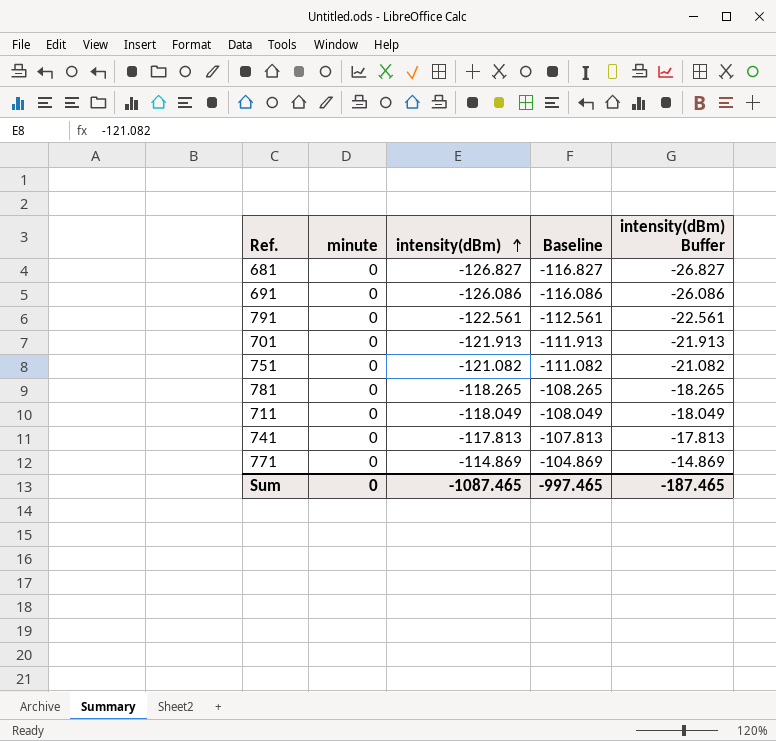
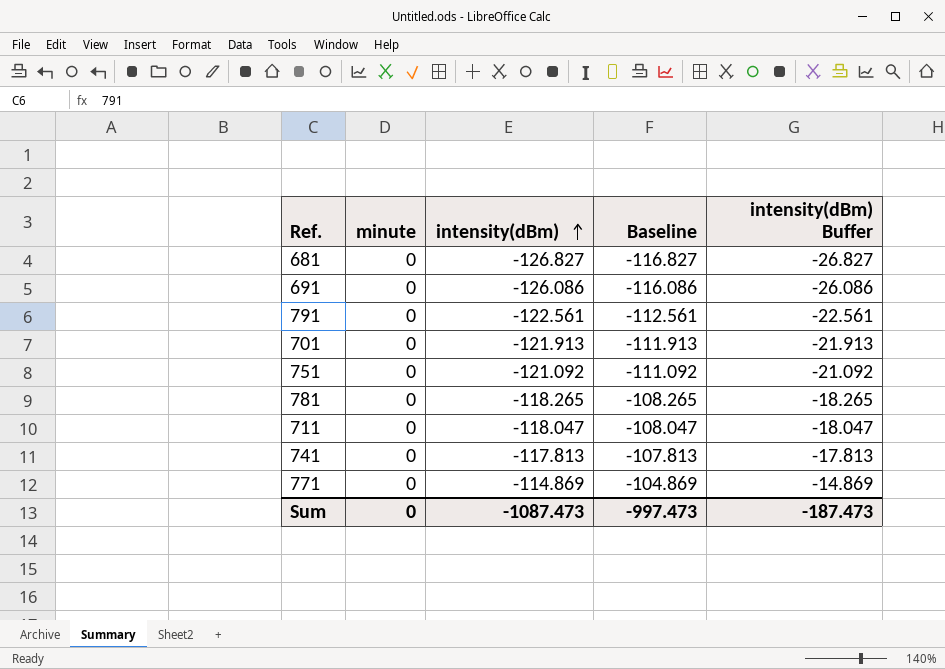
751 | intensity(dBm): -121.082 -> -121.092
751 | Baseline: -111.082 -> -111.092
751 | intensity(dBm) Buffer: -21.082 -> -21.092
711 | intensity(dBm): -118.049 -> -118.047
711 | Baseline: -108.049 -> -108.047
711 | intensity(dBm) Buffer: -18.049 -> -18.047
Sum | intensity(dBm): -1087.465 -> -1087.473
Sum | Baseline: -997.465 -> -997.473
Sum | intensity(dBm) Buffer: -187.465 -> -187.473

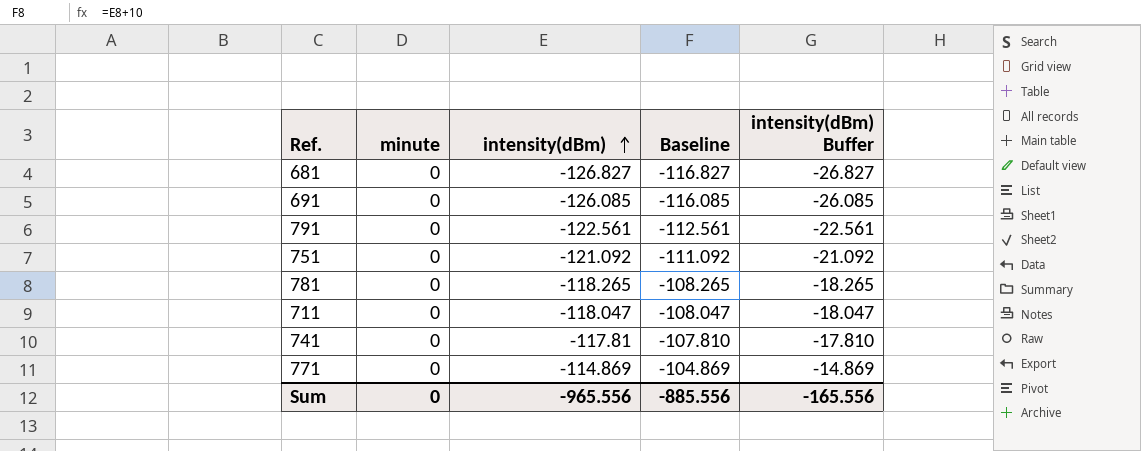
row 701: 0 | -121.913 | -111.913 | -21.913 -> none
691 | intensity(dBm): -126.086 -> -126.085
691 | Baseline: -116.086 -> -116.085
691 | intensity(dBm) Buffer: -26.086 -> -26.085
741 | intensity(dBm): -117.813 -> -117.81
741 | Baseline: -107.813 -> -107.810
741 | intensity(dBm) Buffer: -17.813 -> -17.810
Sum | intensity(dBm): -1087.473 -> -965.556
Sum | Baseline: -997.473 -> -885.556
Sum | intensity(dBm) Buffer: -187.473 -> -165.556

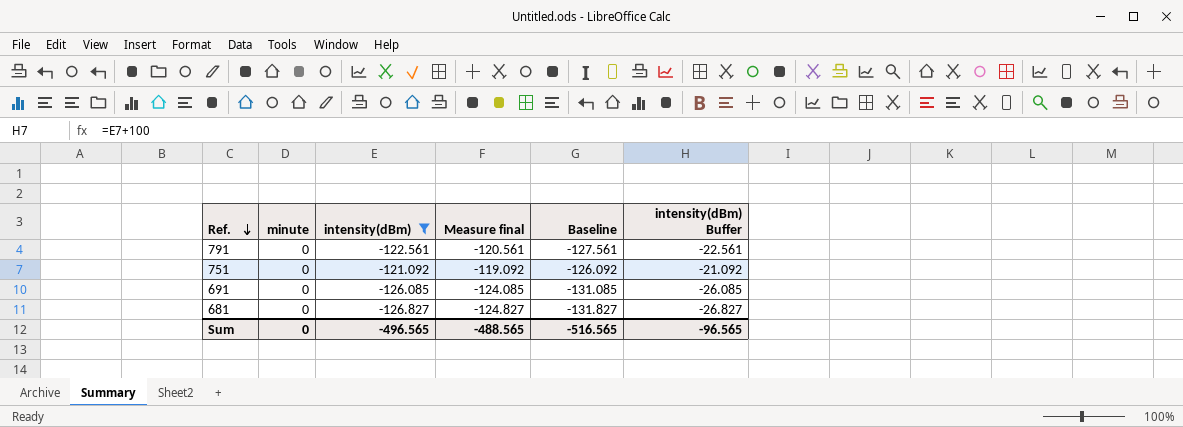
filter: none -> intensity(dBm) <= -121.092
row order: intensity(dBm) ascending -> Ref. descending
column Measure final | formula: none -> [intensity(dBm)] + 2
column Baseline | formula: [intensity(dBm)] + 10 -> [intensity(dBm)] - 5
Sum | intensity(dBm): -965.556 -> -496.565
Sum | Baseline: -885.556 -> -516.565
Sum | intensity(dBm) Buffer: -165.556 -> -96.565

